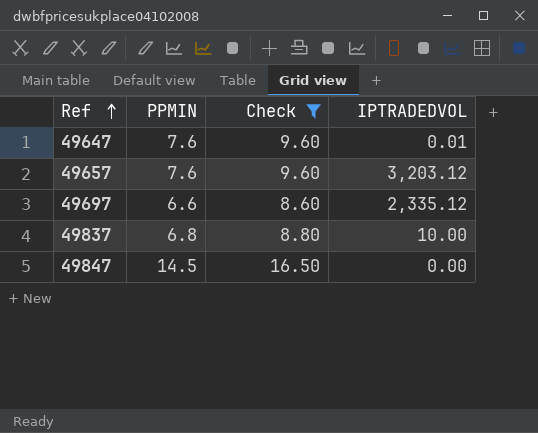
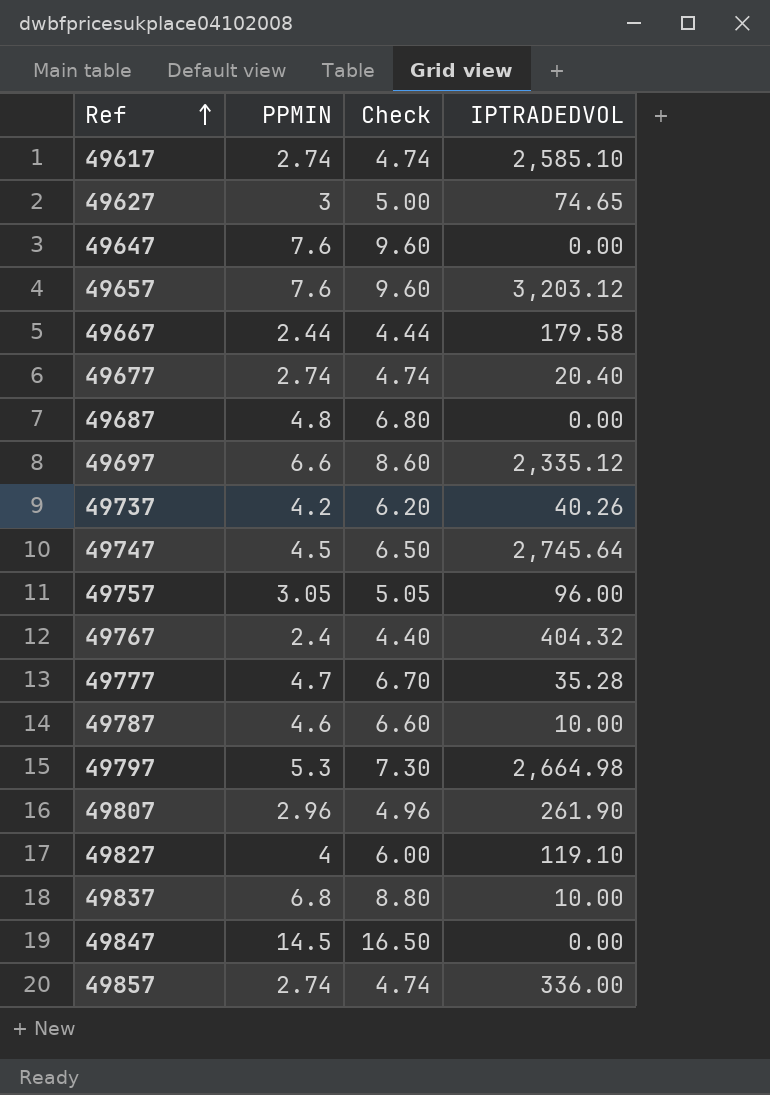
filter: Check >= 8.60 -> none
49647 | IPTRADEDVOL: 0.01 -> 0.00

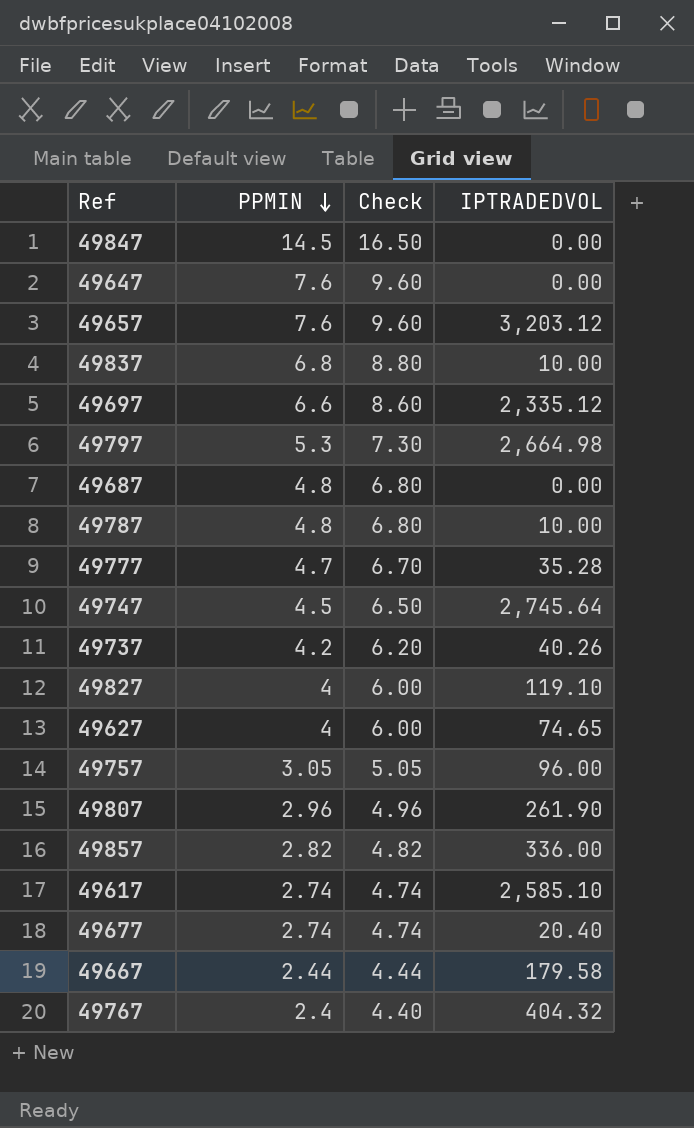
row order: Ref ascending -> PPMIN descending
49787 | PPMIN: 4.6 -> 4.8
49787 | Check: 6.60 -> 6.80
49627 | PPMIN: 3 -> 4
49627 | Check: 5.00 -> 6.00
49857 | PPMIN: 2.74 -> 2.82
49857 | Check: 4.74 -> 4.82

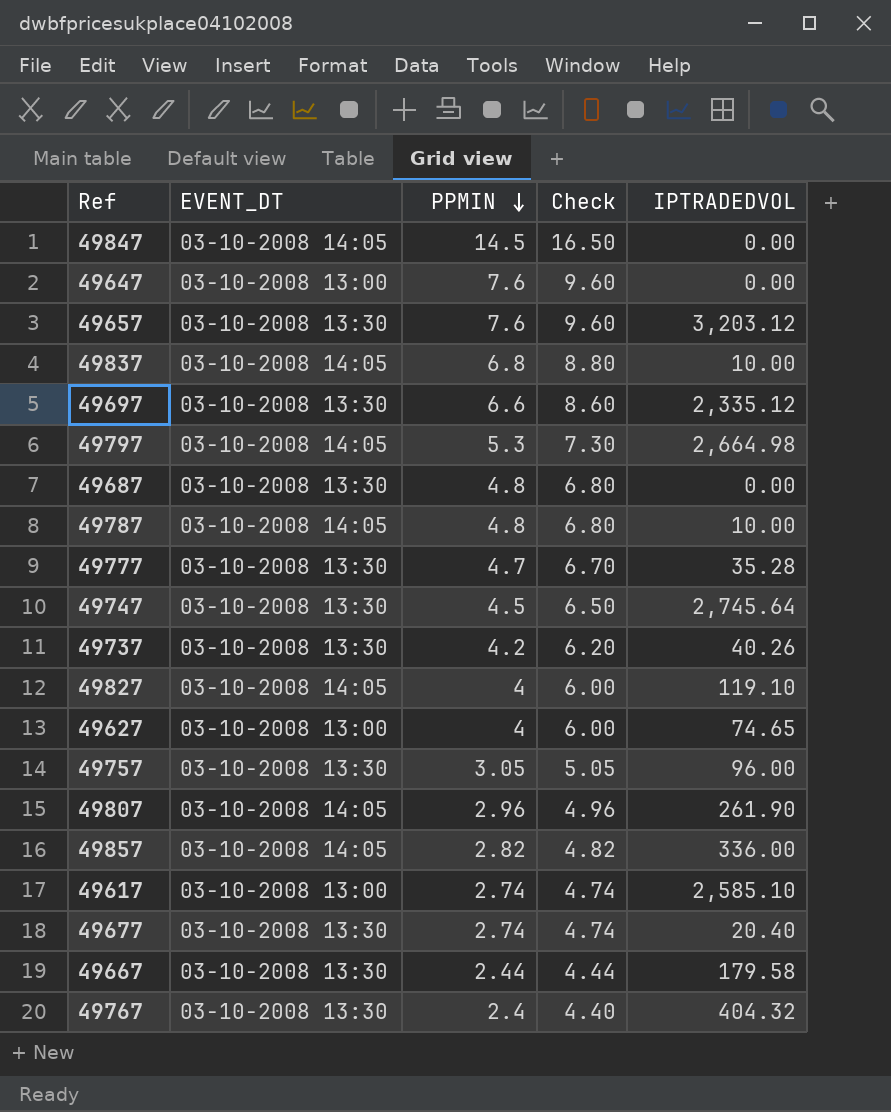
column EVENT_DT | position: none -> 2

